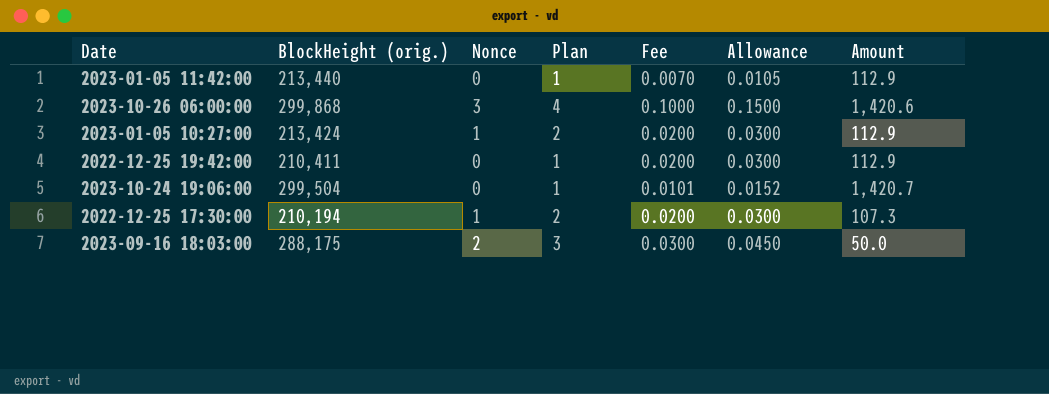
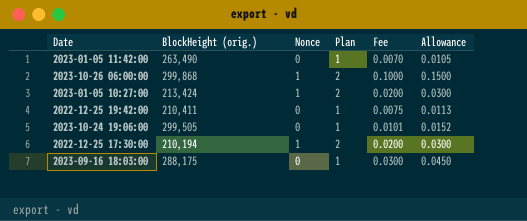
column Amount | position: 7 -> none
2023-01-05 11:42:00 | BlockHeight (orig.): 213,440 -> 263,490
2023-10-26 06:00:00 | Nonce: 3 -> 1
2023-10-26 06:00:00 | Plan: 4 -> 2
2022-12-25 19:42:00 | Fee: 0.0200 -> 0.0075
2022-12-25 19:42:00 | Allowance: 0.0300 -> 0.0113
2023-10-24 19:06:00 | BlockHeight (orig.): 299,504 -> 299,505
2023-09-16 18:03:00 | Nonce: 2 -> 0
2023-09-16 18:03:00 | Plan: 3 -> 1

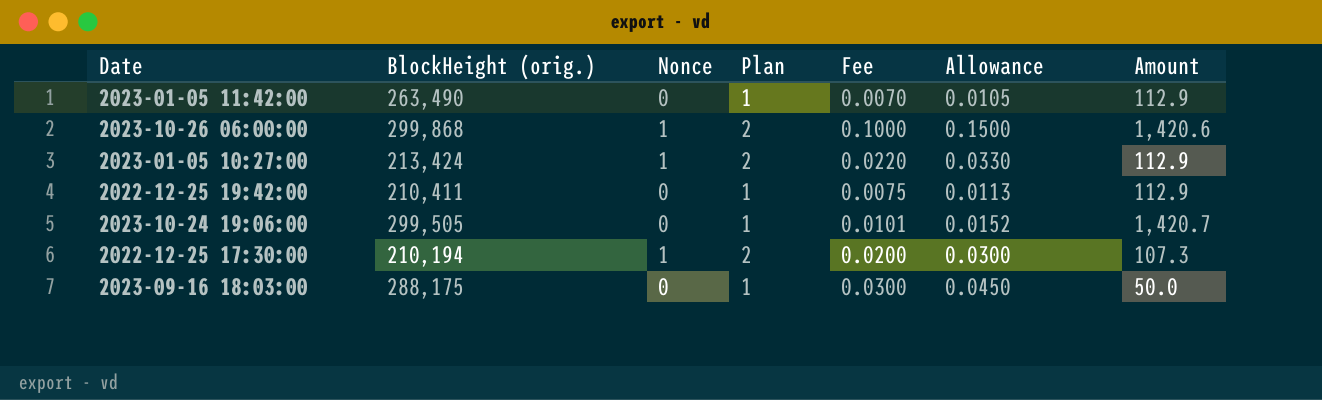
column Amount | position: none -> 7
2023-01-05 10:27:00 | Fee: 0.0200 -> 0.0220
2023-01-05 10:27:00 | Allowance: 0.0300 -> 0.0330

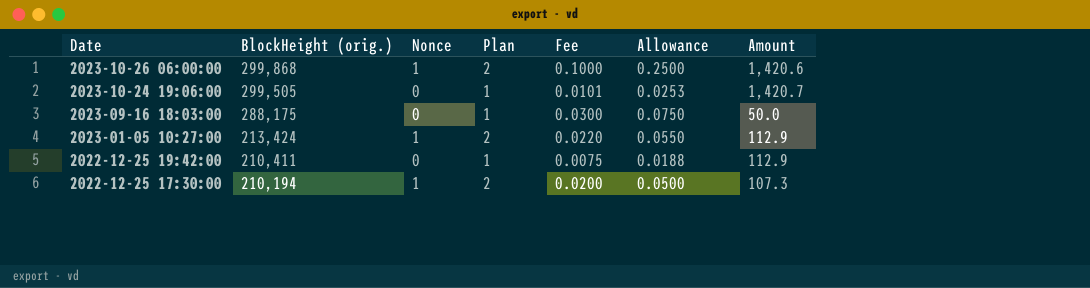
row order: none -> Date descending
column Allowance | formula: [Fee] * 1.5 -> [Fee] * 2.5
row 2023-01-05 11:42:00: 263,490 | 0 | 1 | 0.0070 | 0.0105 | 112.9 -> none

